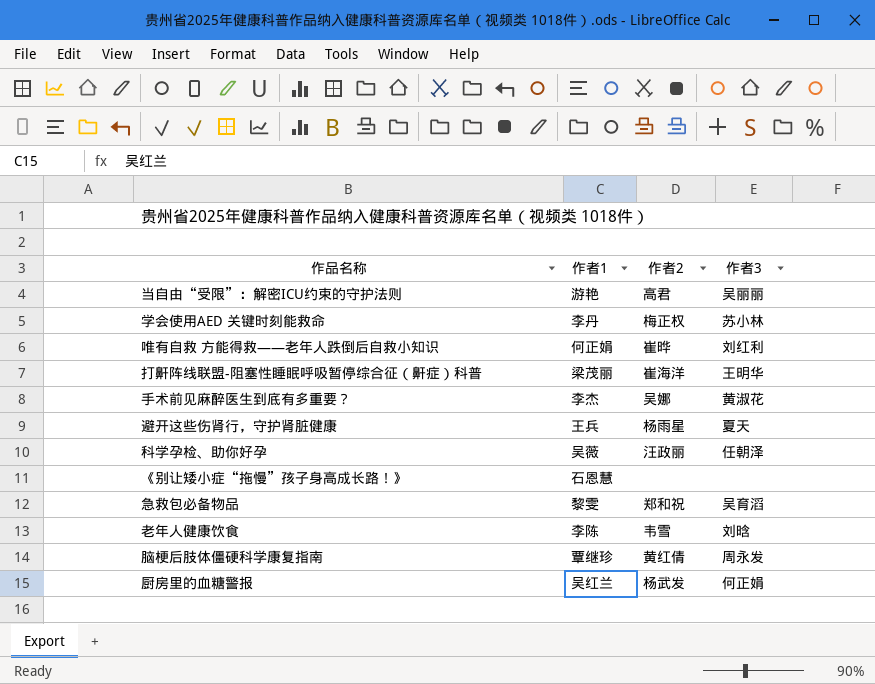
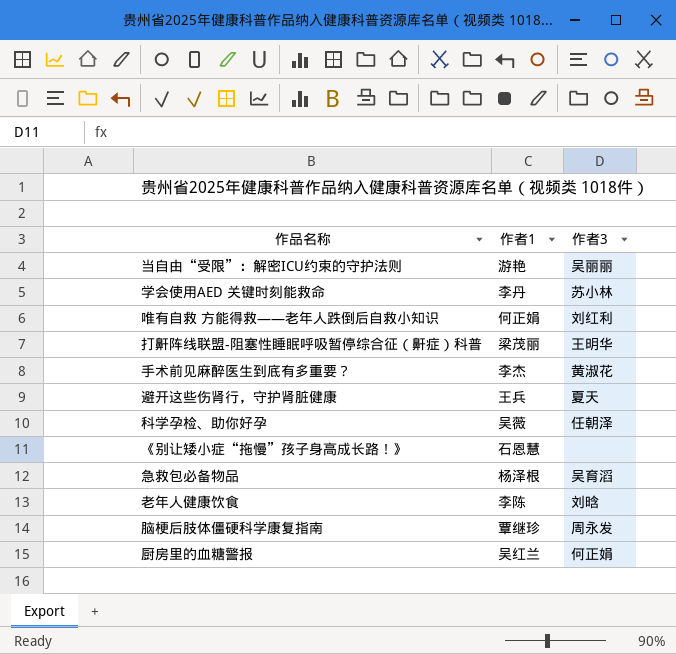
column 作者2 | position: 3 -> none
急救包必备物品 | 作者1: 黎雯 -> 杨泽根

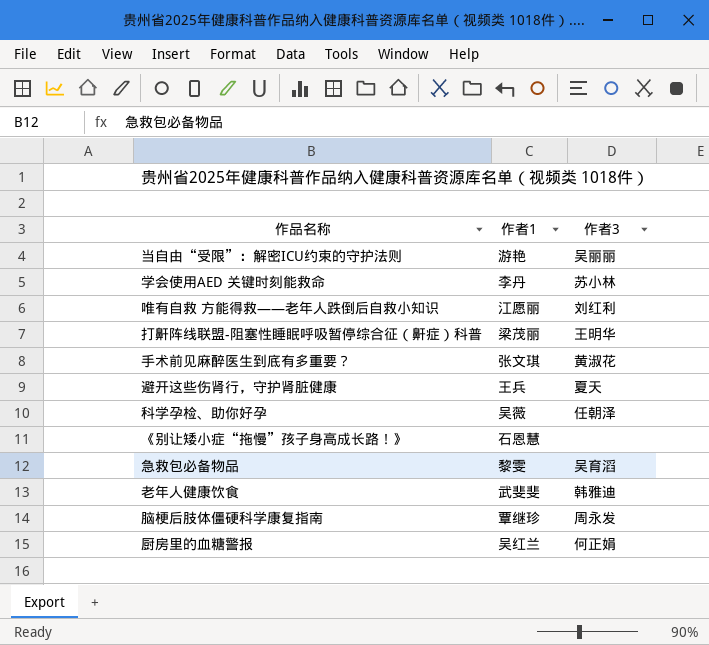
唯有自救 方能得救——老年人跌倒后自救小知识 | 作者1: 何正娟 -> 江愿丽
手术前见麻醉医生到底有多重要？ | 作者1: 李杰 -> 张文琪
急救包必备物品 | 作者1: 杨泽根 -> 黎雯
老年人健康饮食 | 作者1: 李陈 -> 武斐斐
老年人健康饮食 | 作者3: 刘晗 -> 韩雅迪

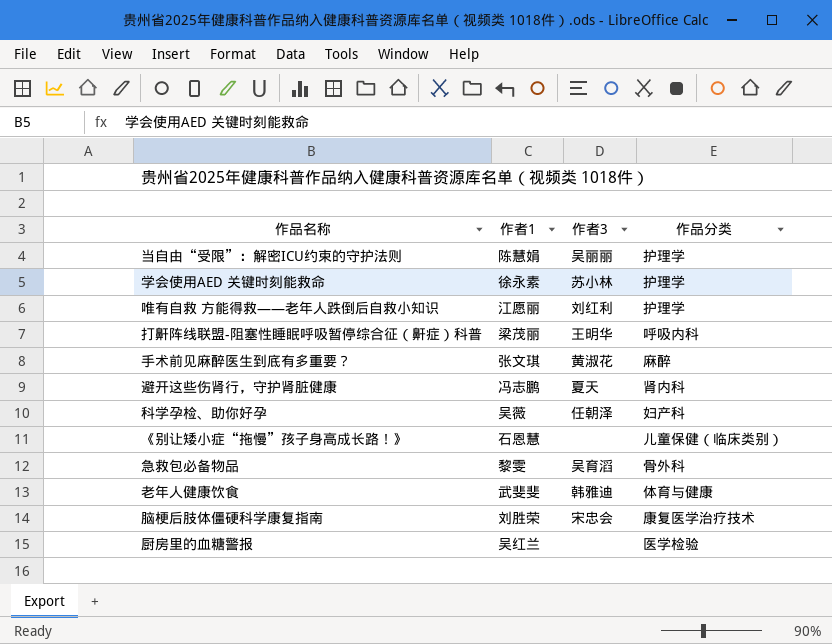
column 作品分类 | position: none -> 4
当自由“受限”：解密ICU约束的守护法则 | 作者1: 游艳 -> 陈慧娟
学会使用AED 关键时刻能救命 | 作者1: 李丹 -> 徐永素
避开这些伤肾行，守护肾脏健康 | 作者1: 王兵 -> 冯志鹏
脑梗后肢体僵硬科学康复指南 | 作者1: 覃继珍 -> 刘胜荣
脑梗后肢体僵硬科学康复指南 | 作者3: 周永发 -> 宋忠会
厨房里的血糖警报 | 作者3: 何正娟 -> none

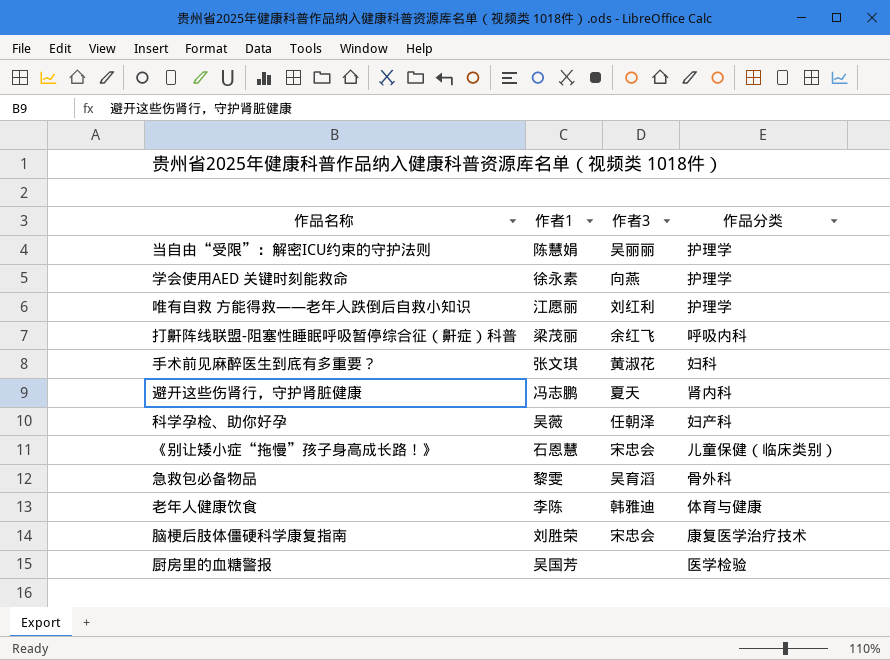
学会使用AED 关键时刻能救命 | 作者3: 苏小林 -> 向燕
打鼾阵线联盟-阻塞性睡眠呼吸暂停综合征（鼾症）科普 | 作者3: 王明华 -> 余红飞
手术前见麻醉医生到底有多重要？ | 作品分类: 麻醉 -> 妇科
《别让矮小症“拖慢”孩子身高成长路！》 | 作者3: none -> 宋忠会
老年人健康饮食 | 作者1: 武斐斐 -> 李陈
厨房里的血糖警报 | 作者1: 吴红兰 -> 吴国芳

